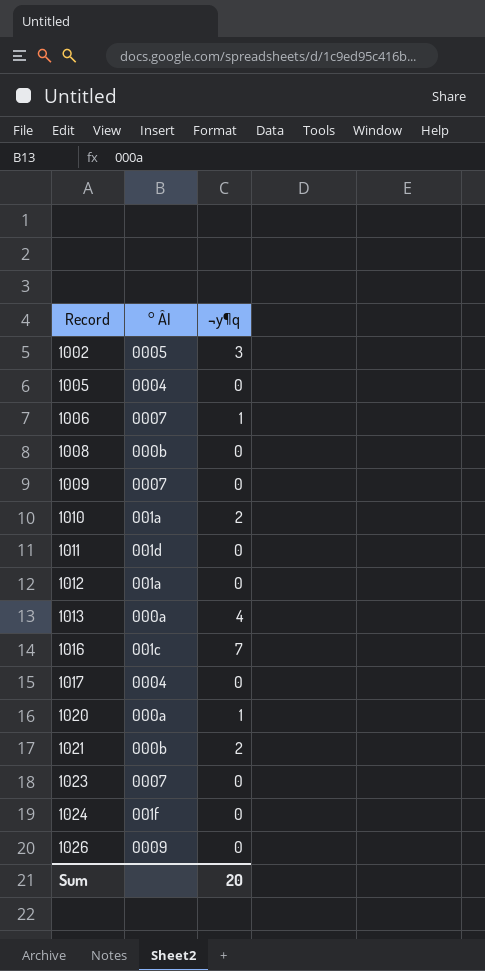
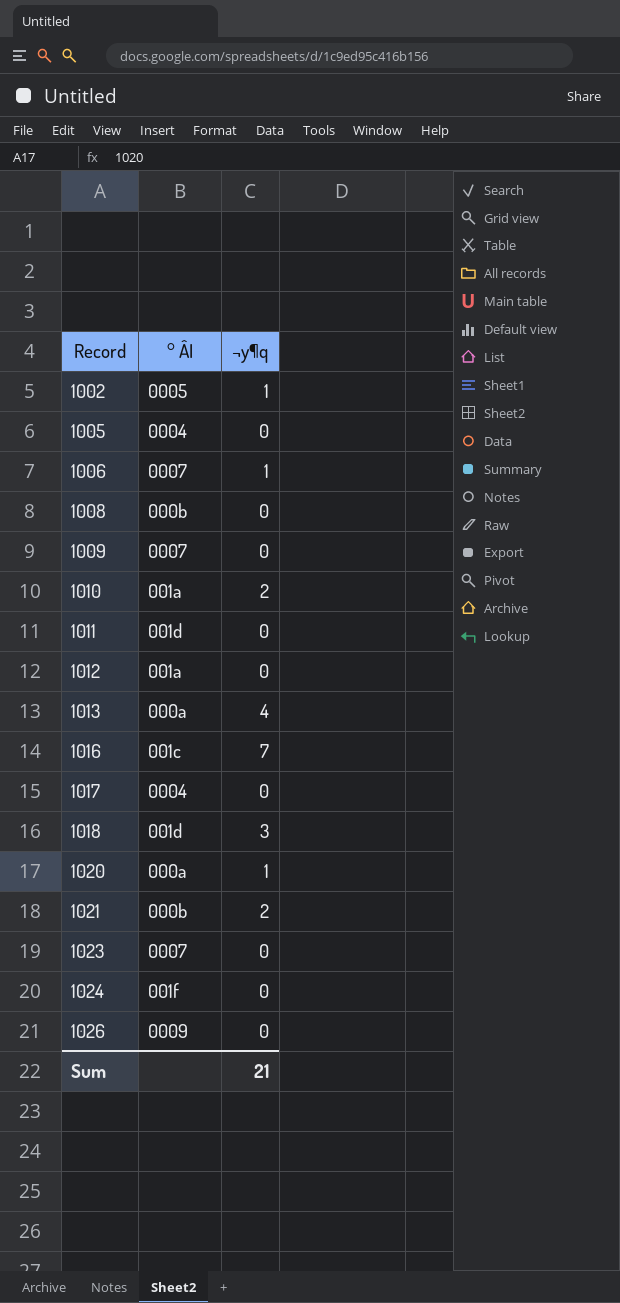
1002 | ¬y¶q: 3 -> 1
row 1018: none -> 001d | 3
Sum | ¬y¶q: 20 -> 21

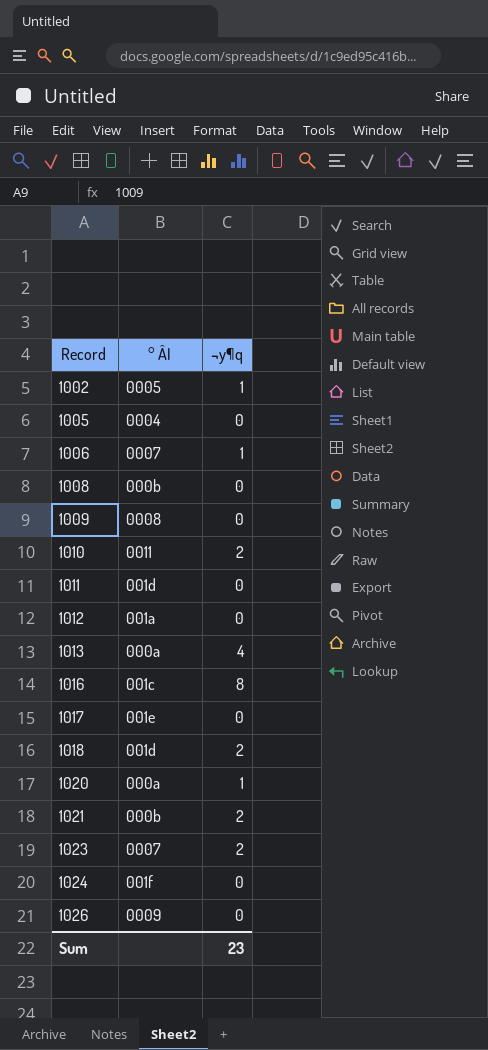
1009 | ° ÂI: 0007 -> 0008
1010 | ° ÂI: 001a -> 0011
1016 | ¬y¶q: 7 -> 8
1017 | ° ÂI: 0004 -> 001e
1018 | ¬y¶q: 3 -> 2
1023 | ¬y¶q: 0 -> 2
Sum | ¬y¶q: 21 -> 23

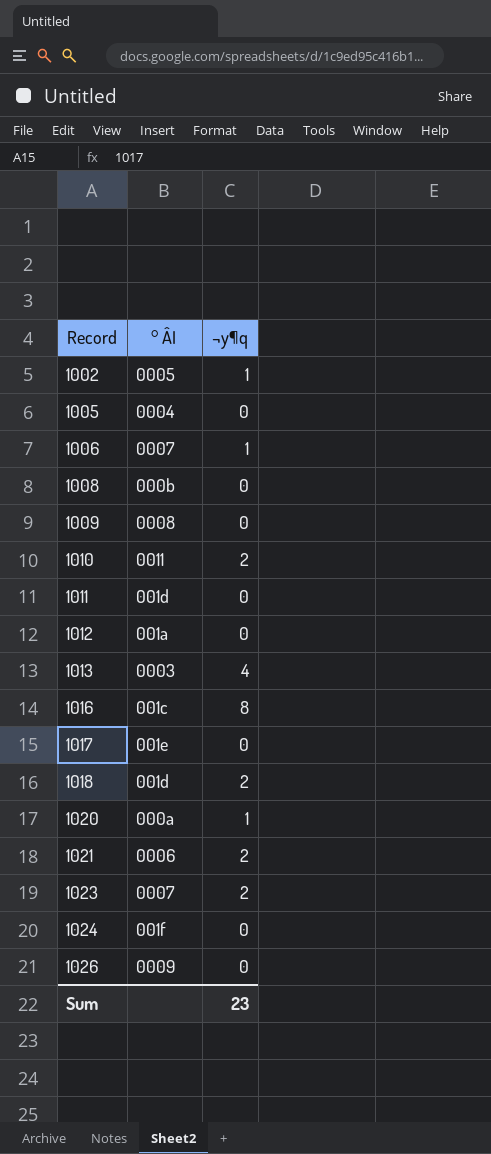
1013 | ° ÂI: 000a -> 0003
1021 | ° ÂI: 000b -> 0006

